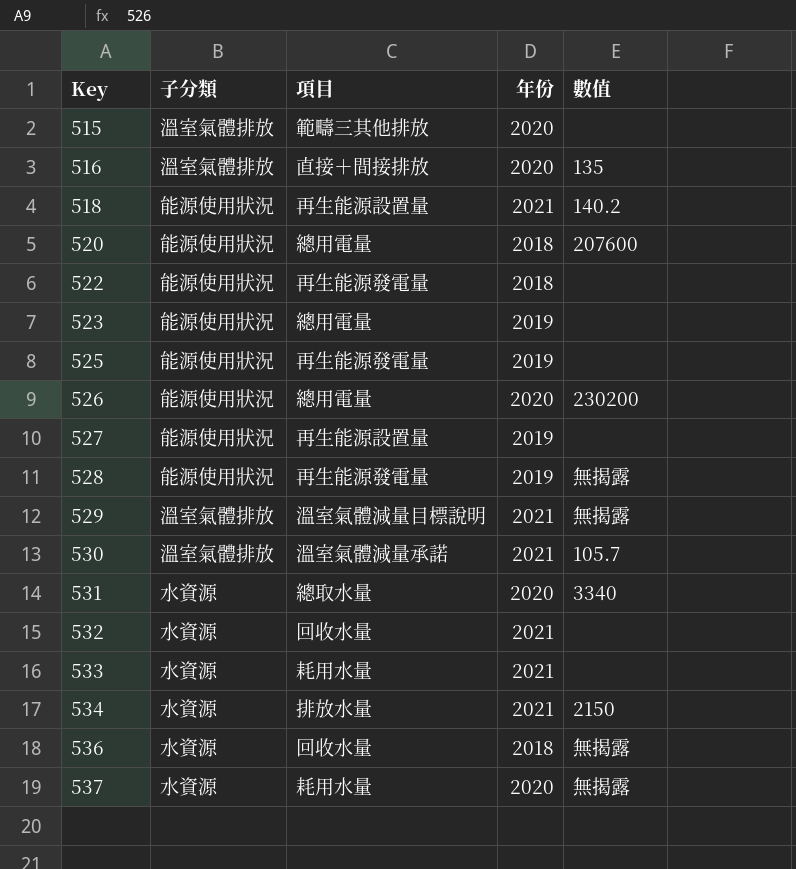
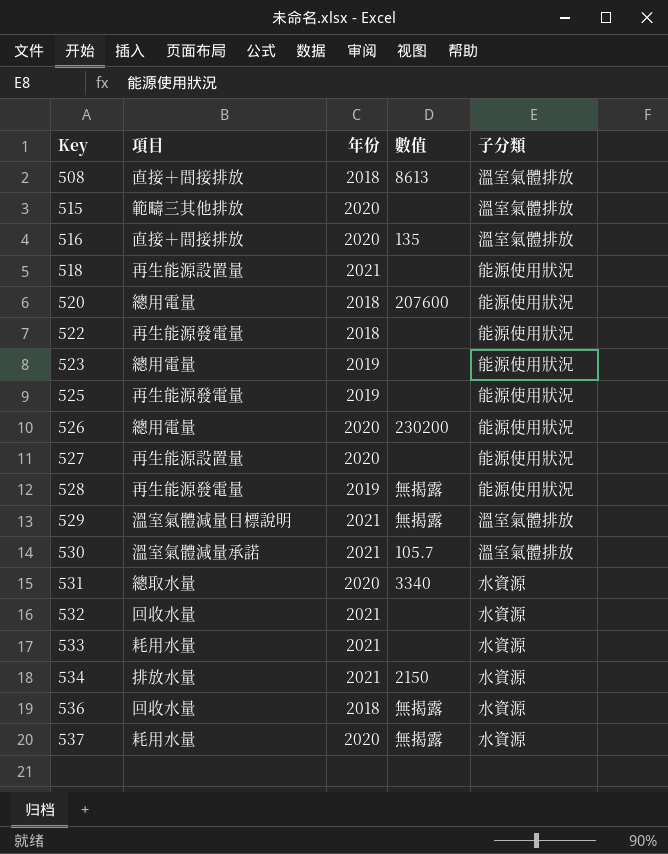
column 子分類 | position: 2 -> 5
row 508: none -> 直接＋間接排放 | 2018 | 8613 | 溫室氣體排放
518 | 數值: 140.2 -> none
527 | 年份: 2019 -> 2020

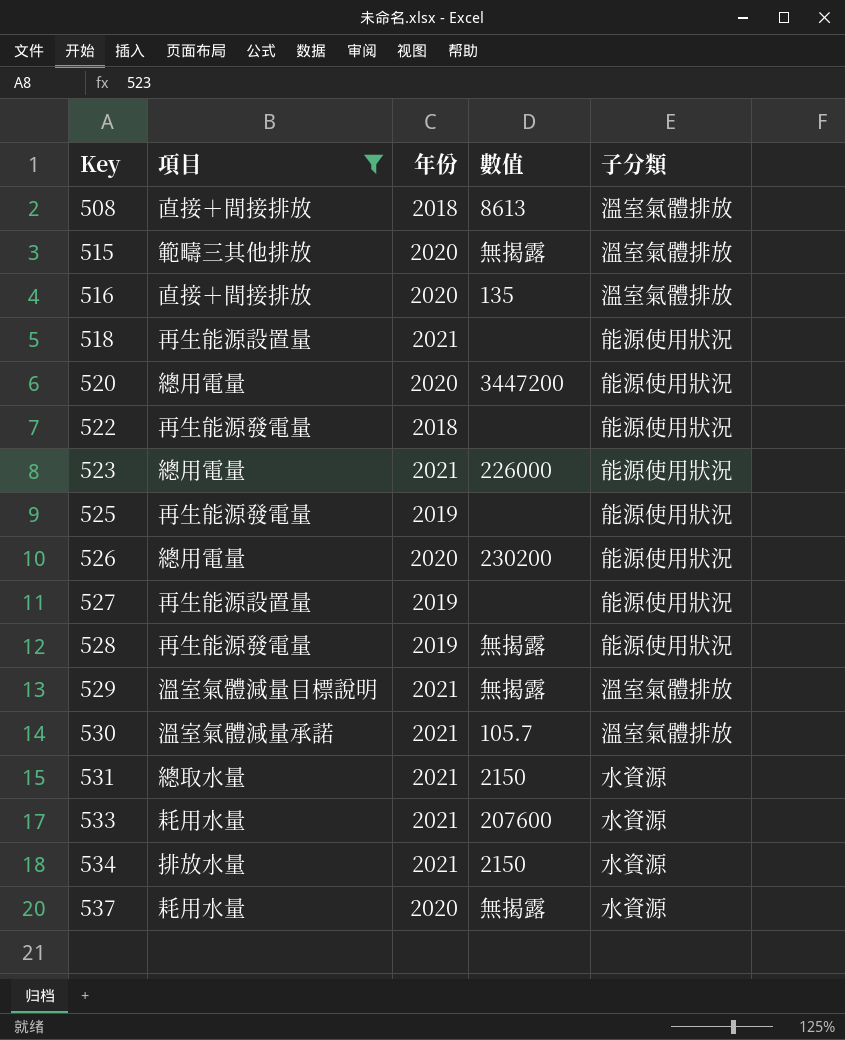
filter: none -> 項目 != 回收水量
515 | 數值: none -> 無揭露
520 | 年份: 2018 -> 2020
520 | 數值: 207600 -> 3447200
523 | 年份: 2019 -> 2021
523 | 數值: none -> 226000
527 | 年份: 2020 -> 2019
531 | 年份: 2020 -> 2021
531 | 數值: 3340 -> 2150
533 | 數值: none -> 207600

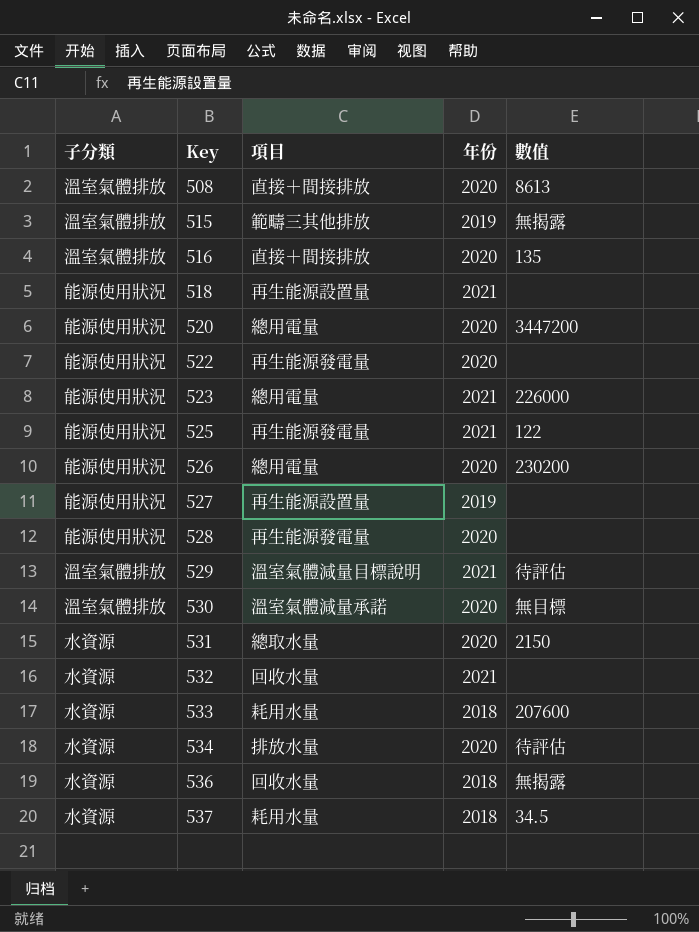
filter: 項目 != 回收水量 -> none
column 子分類 | position: 5 -> 1
508 | 年份: 2018 -> 2020
515 | 年份: 2020 -> 2019
522 | 年份: 2018 -> 2020
525 | 年份: 2019 -> 2021
525 | 數值: none -> 122
528 | 年份: 2019 -> 2020
528 | 數值: 無揭露 -> none
529 | 數值: 無揭露 -> 待評估
530 | 年份: 2021 -> 2020
530 | 數值: 105.7 -> 無目標
531 | 年份: 2021 -> 2020
533 | 年份: 2021 -> 2018
534 | 年份: 2021 -> 2020
534 | 數值: 2150 -> 待評估
537 | 年份: 2020 -> 2018
537 | 數值: 無揭露 -> 34.5

